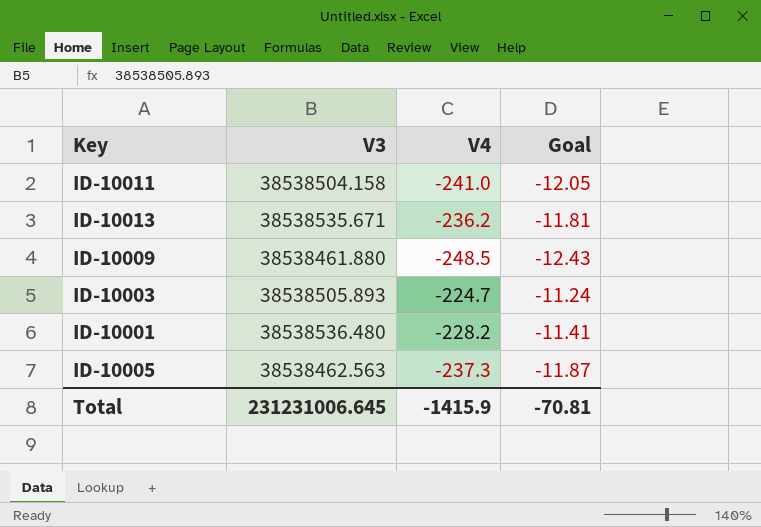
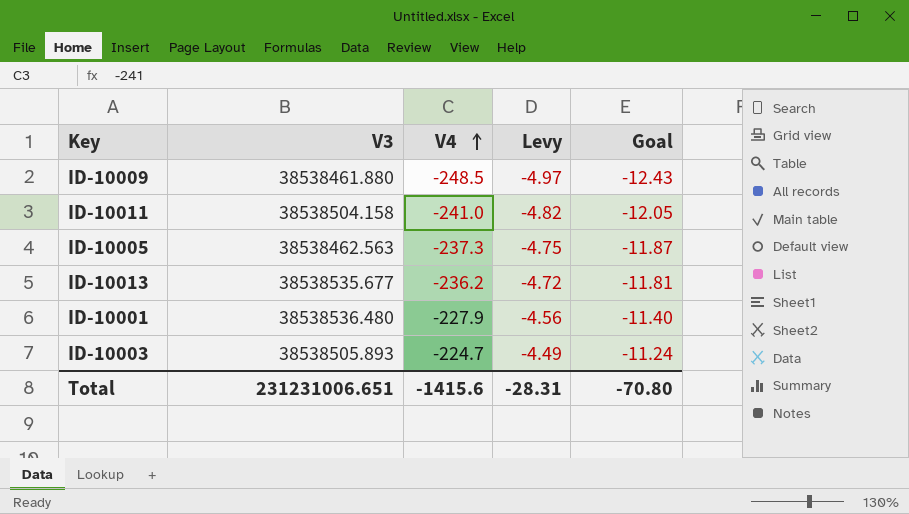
row order: none -> V4 ascending
column Levy | formula: none -> [V4] * 0.02
ID-10013 | V3: 38538535.671 -> 38538535.677
ID-10001 | V4: -228.2 -> -227.9
ID-10001 | Goal: -11.41 -> -11.40
Total | V3: 231231006.645 -> 231231006.651
Total | V4: -1415.9 -> -1415.6
Total | Goal: -70.81 -> -70.80

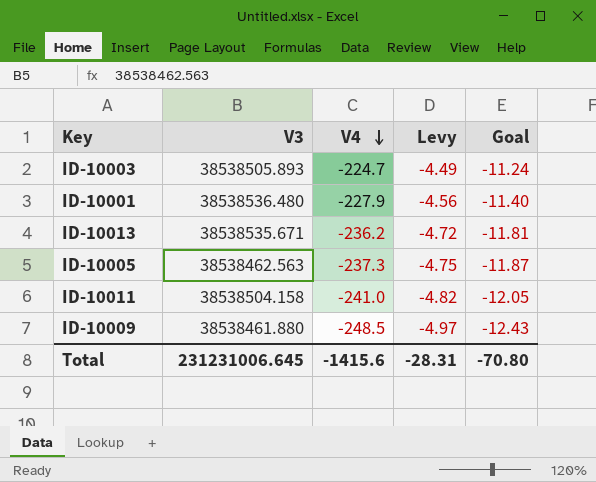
row order: V4 ascending -> V4 descending
ID-10013 | V3: 38538535.677 -> 38538535.671
Total | V3: 231231006.651 -> 231231006.645

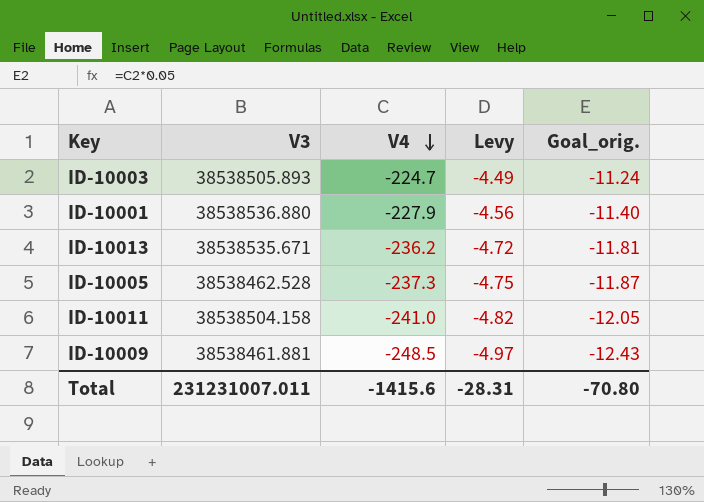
column name: Goal -> Goal_orig.
ID-10001 | V3: 38538536.480 -> 38538536.880
ID-10005 | V3: 38538462.563 -> 38538462.528
ID-10009 | V3: 38538461.880 -> 38538461.881
Total | V3: 231231006.645 -> 231231007.011

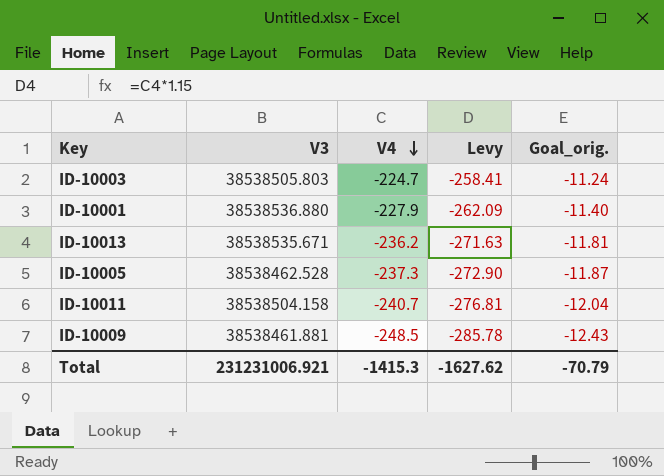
column Levy | formula: [V4] * 0.02 -> [V4] * 1.15
ID-10003 | V3: 38538505.893 -> 38538505.803
ID-10011 | V4: -241.0 -> -240.7
ID-10011 | Goal_orig.: -12.05 -> -12.04
Total | V3: 231231007.011 -> 231231006.921
Total | V4: -1415.6 -> -1415.3
Total | Levy: -28.31 -> -1627.62
Total | Goal_orig.: -70.80 -> -70.79

